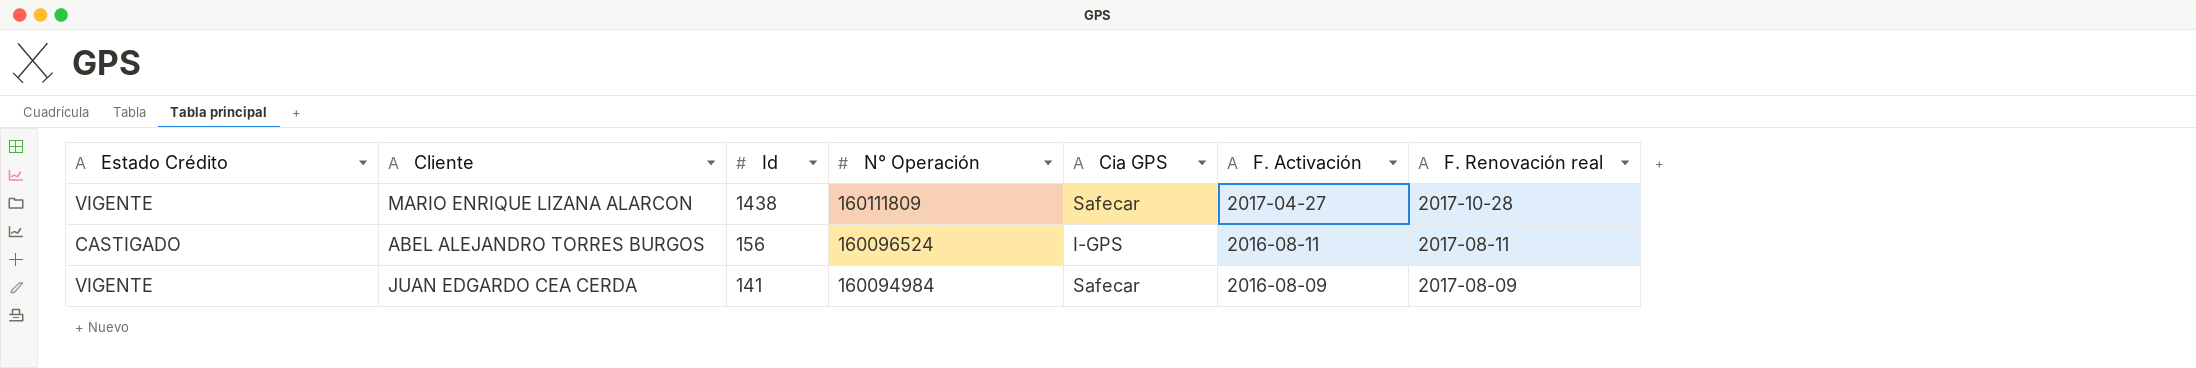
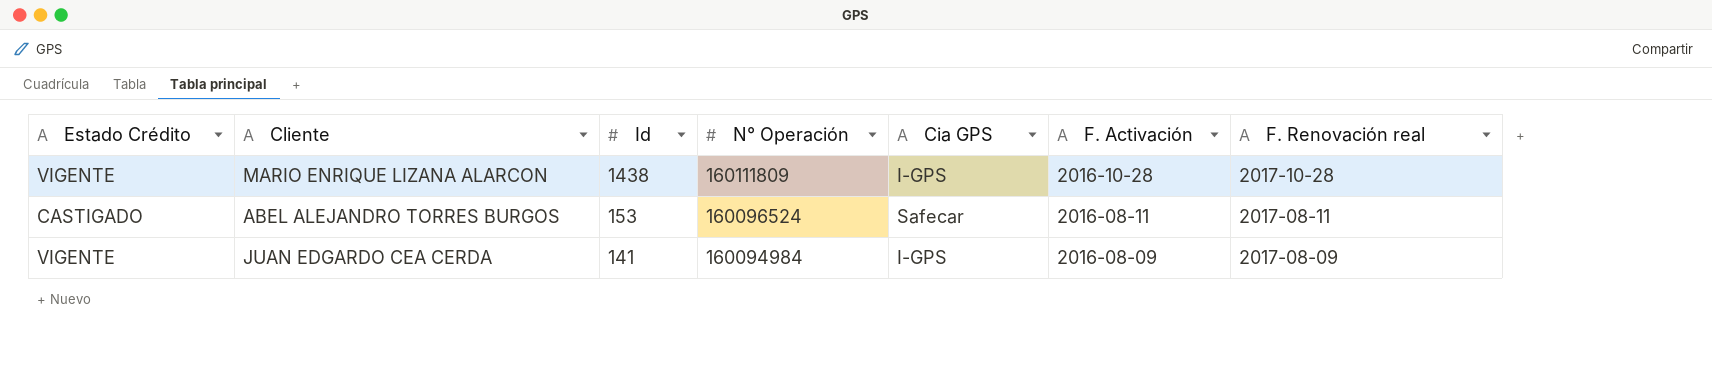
MARIO ENRIQUE LIZANA ALARCON | Cia GPS: Safecar -> I-GPS
MARIO ENRIQUE LIZANA ALARCON | F. Activación: 2017-04-27 -> 2016-10-28
ABEL ALEJANDRO TORRES BURGOS | Id: 156 -> 153
ABEL ALEJANDRO TORRES BURGOS | Cia GPS: I-GPS -> Safecar
JUAN EDGARDO CEA CERDA | Cia GPS: Safecar -> I-GPS

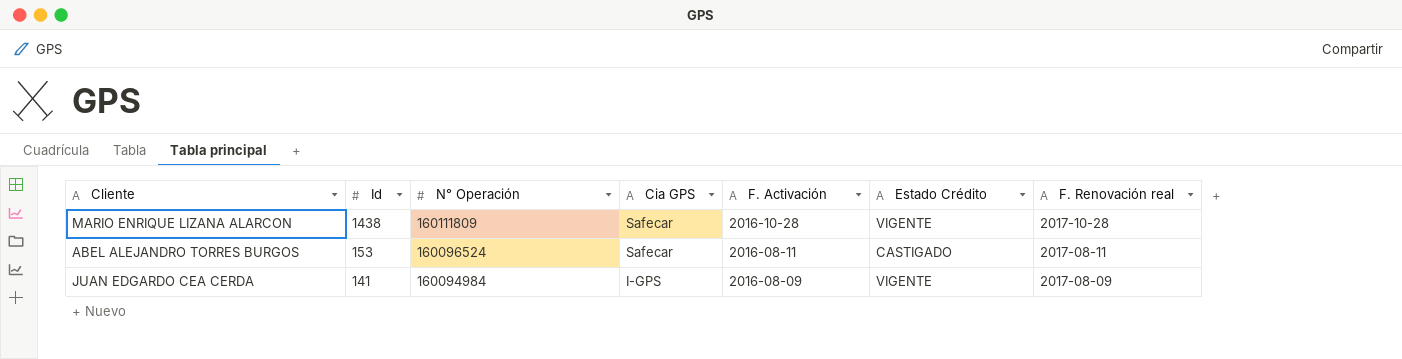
column Estado Crédito | position: 1 -> 6
MARIO ENRIQUE LIZANA ALARCON | Cia GPS: I-GPS -> Safecar

